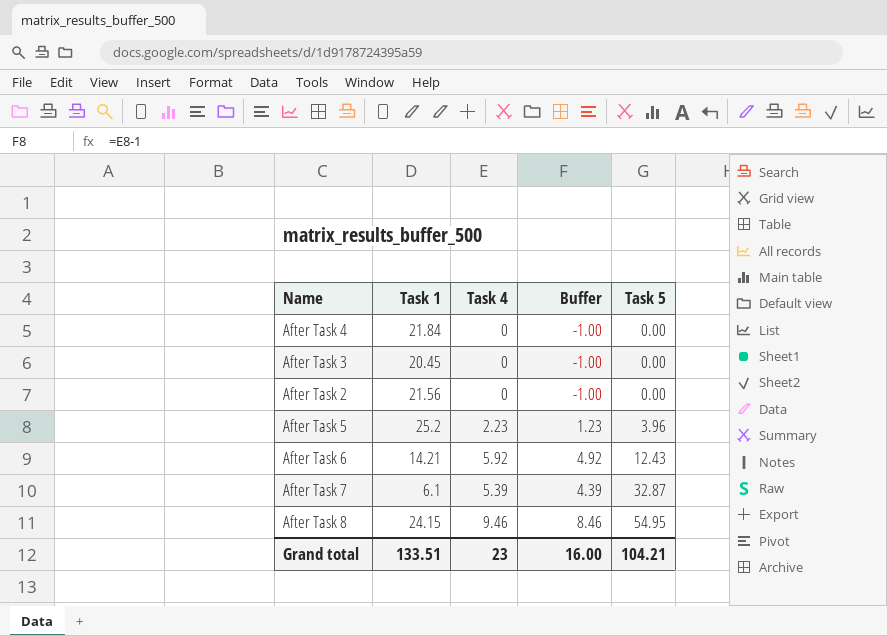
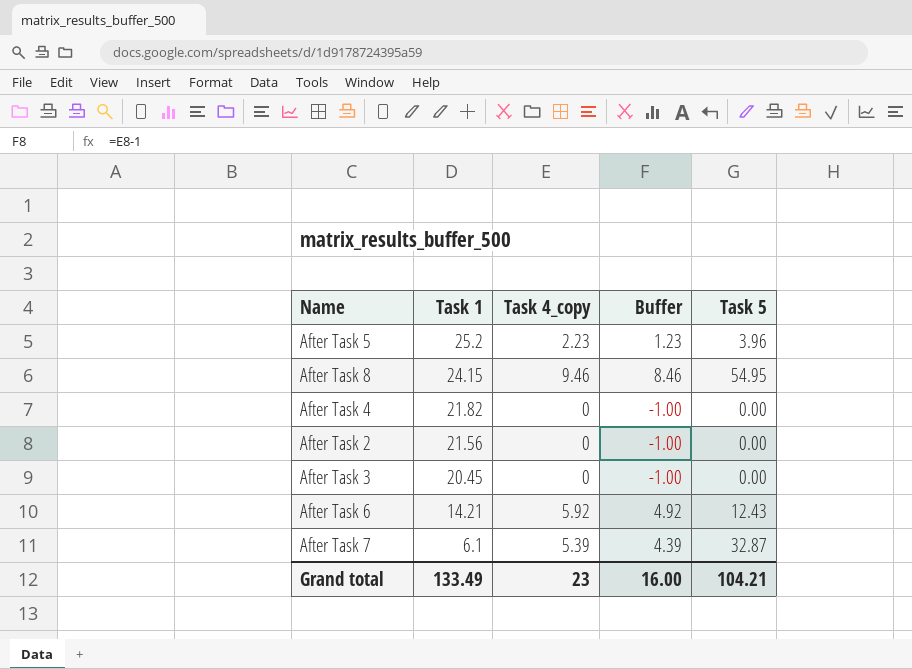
row order: Task 5 ascending -> Task 1 descending
column name: Task 4 -> Task 4_copy
After Task 4 | Task 1: 21.84 -> 21.82
Grand total | Task 1: 133.51 -> 133.49

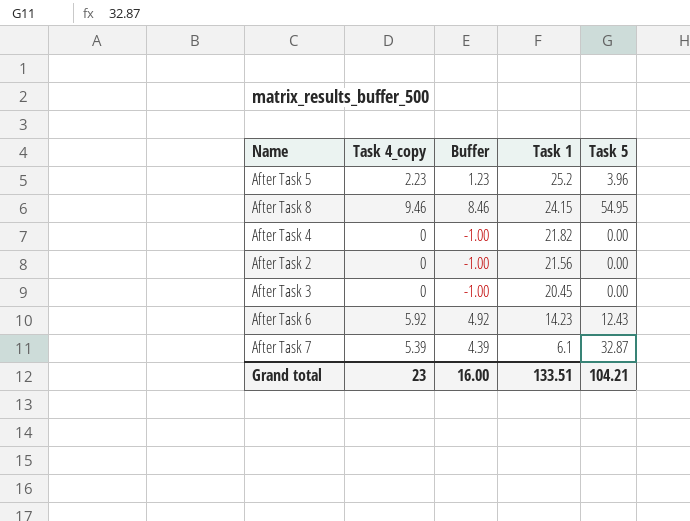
column Task 1 | position: 2 -> 4
After Task 6 | Task 1: 14.21 -> 14.23
Grand total | Task 1: 133.49 -> 133.51

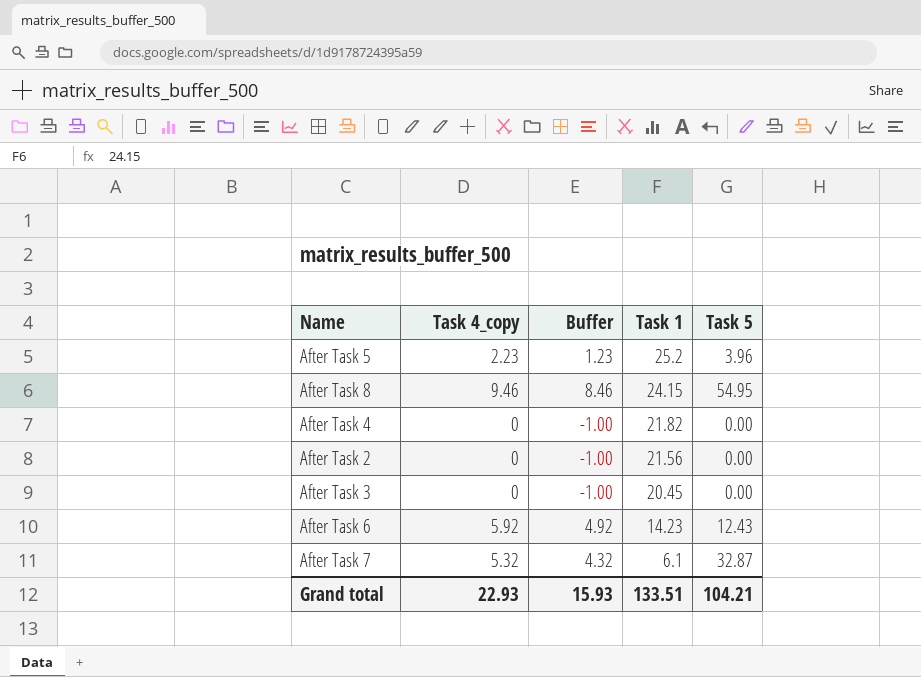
After Task 7 | Task 4_copy: 5.39 -> 5.32
After Task 7 | Buffer: 4.39 -> 4.32
Grand total | Task 4_copy: 23 -> 22.93
Grand total | Buffer: 16.00 -> 15.93

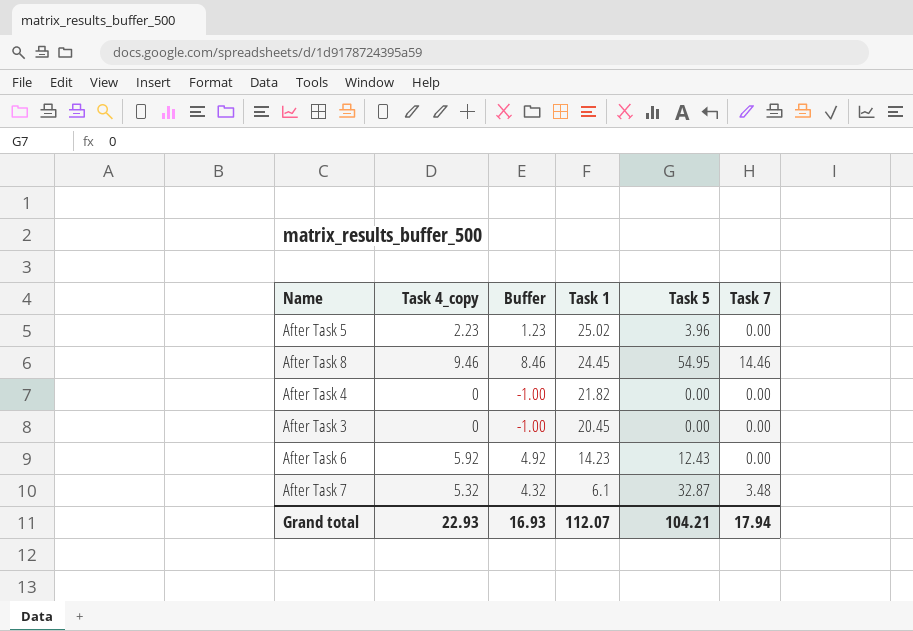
column Task 7 | position: none -> 6
row After Task 2: 0 | -1.00 | 21.56 | 0.00 -> none
After Task 5 | Task 1: 25.2 -> 25.02
After Task 8 | Task 1: 24.15 -> 24.45
Grand total | Buffer: 15.93 -> 16.93
Grand total | Task 1: 133.51 -> 112.07

